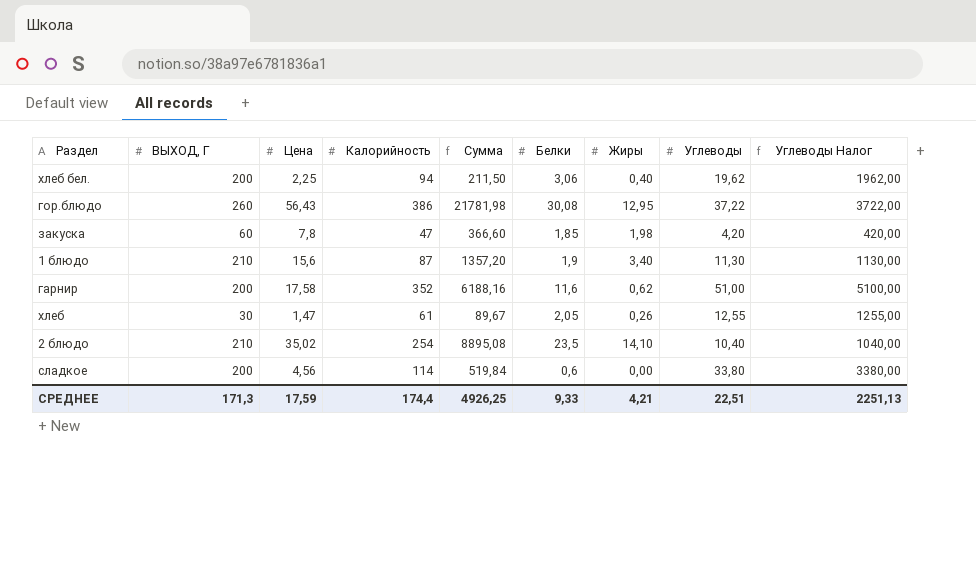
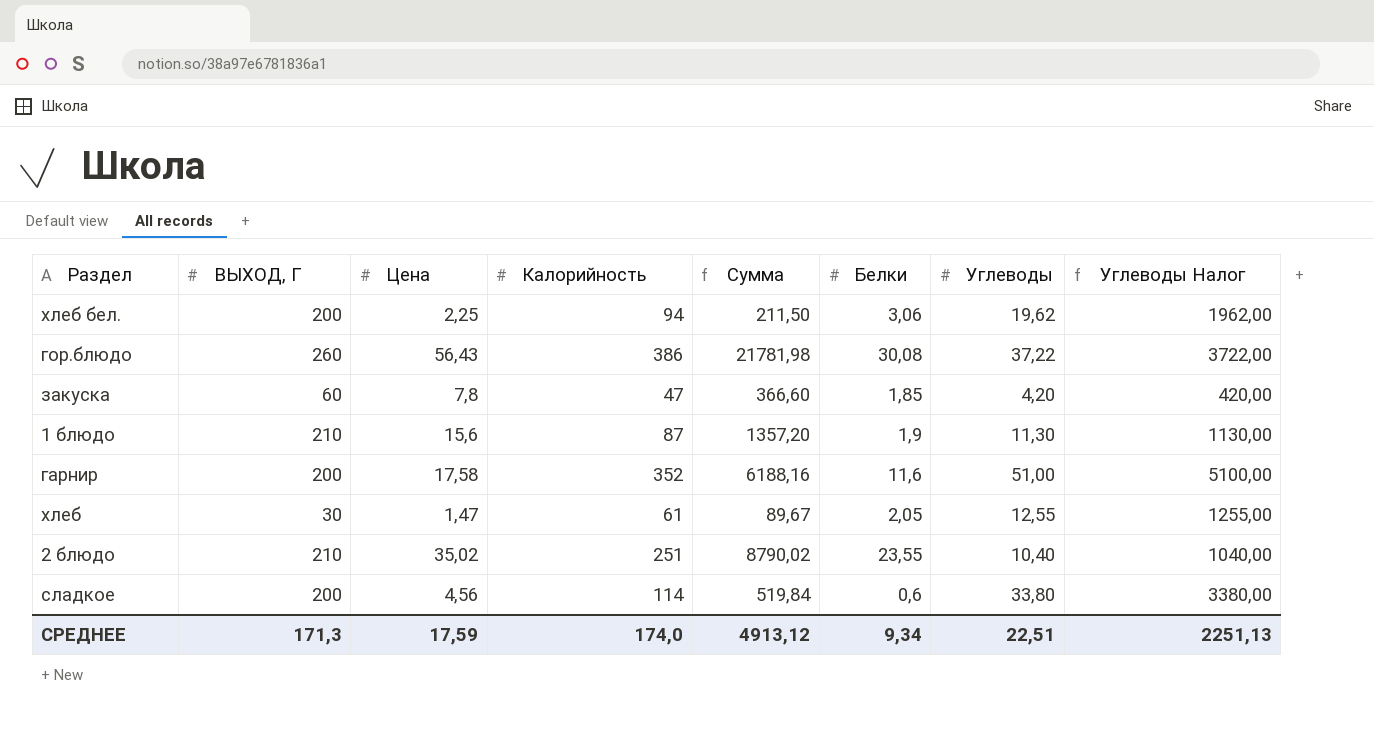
column Жиры | position: 7 -> none
2 блюдо | Калорийность: 254 -> 251
2 блюдо | Сумма: 8895,08 -> 8790,02
2 блюдо | Белки: 23,5 -> 23,55
СРЕДНЕЕ | Калорийность: 174,4 -> 174,0
СРЕДНЕЕ | Сумма: 4926,25 -> 4913,12
СРЕДНЕЕ | Белки: 9,33 -> 9,34

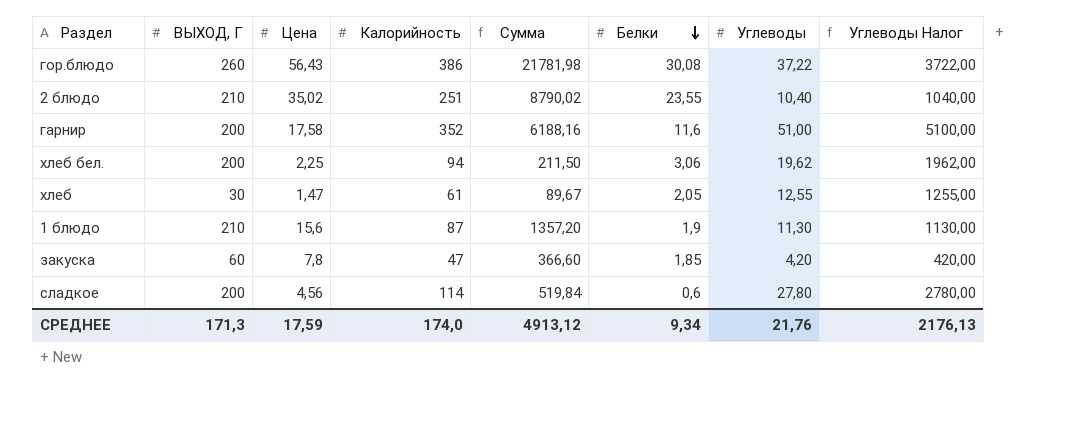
row order: none -> Белки descending
сладкое | Углеводы: 33,80 -> 27,80
сладкое | Углеводы Налог: 3380,00 -> 2780,00
СРЕДНЕЕ | Углеводы: 22,51 -> 21,76
СРЕДНЕЕ | Углеводы Налог: 2251,13 -> 2176,13

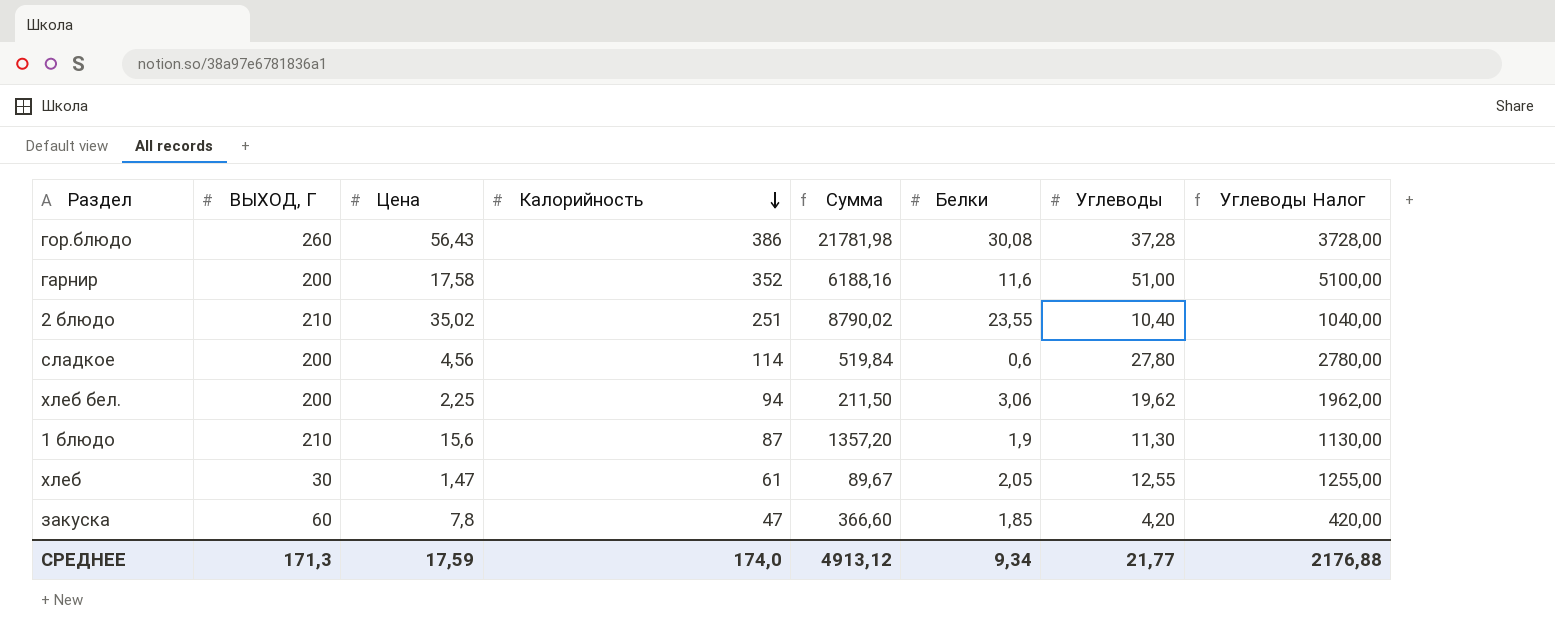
row order: Белки descending -> Калорийность descending
гор.блюдо | Углеводы: 37,22 -> 37,28
гор.блюдо | Углеводы Налог: 3722,00 -> 3728,00
СРЕДНЕЕ | Углеводы: 21,76 -> 21,77
СРЕДНЕЕ | Углеводы Налог: 2176,13 -> 2176,88

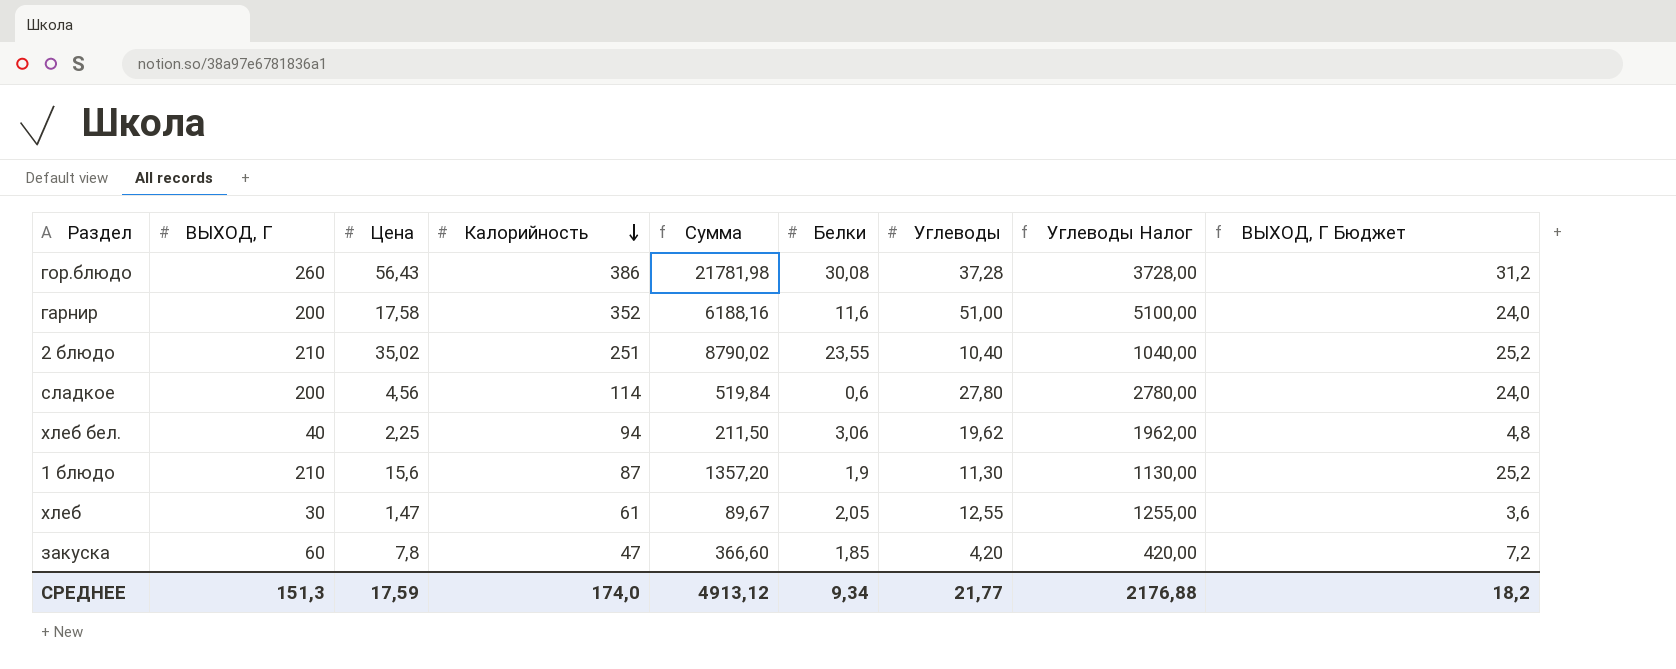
column ВЫХОД, Г Бюджет | formula: none -> [ВЫХОД, Г] * 0,12
хлеб бел. | ВЫХОД, Г: 200 -> 40
СРЕДНЕЕ | ВЫХОД, Г: 171,3 -> 151,3

